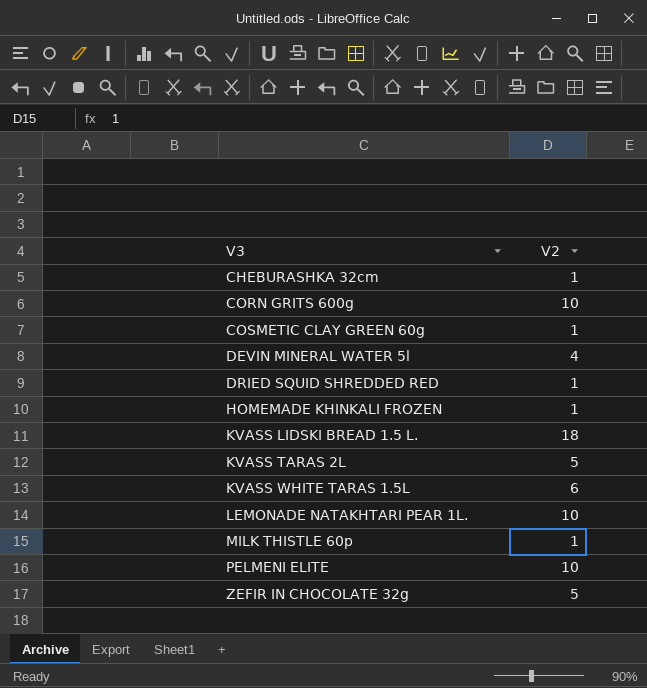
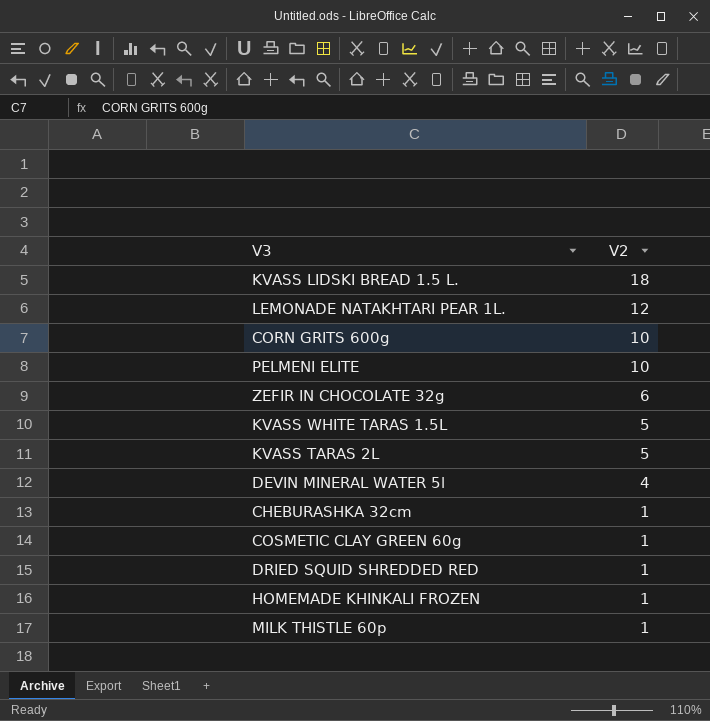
row order: V3 ascending -> V2 descending
LEMONADE NATAKHTARI PEAR 1L. | V2: 10 -> 12
ZEFIR IN CHOCOLATE 32g | V2: 5 -> 6
KVASS WHITE TARAS 1.5L | V2: 6 -> 5

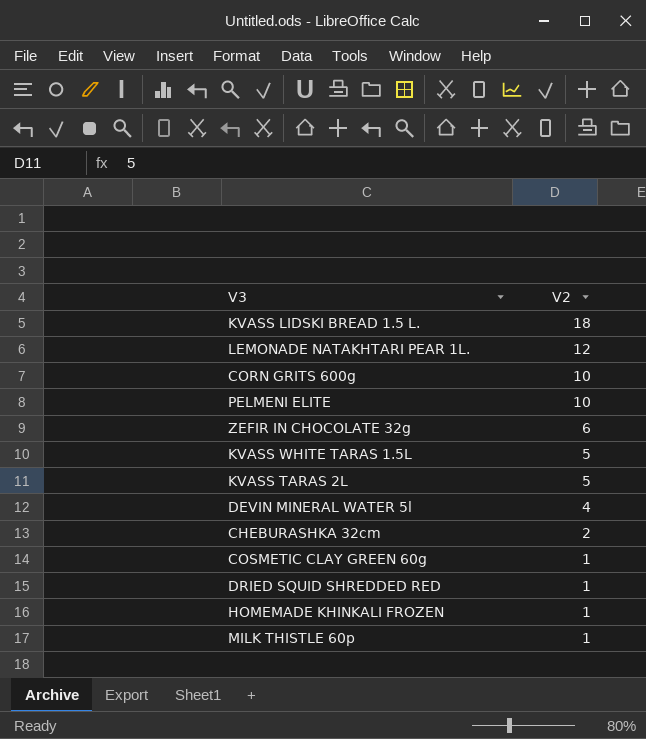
CHEBURASHKA 32cm | V2: 1 -> 2

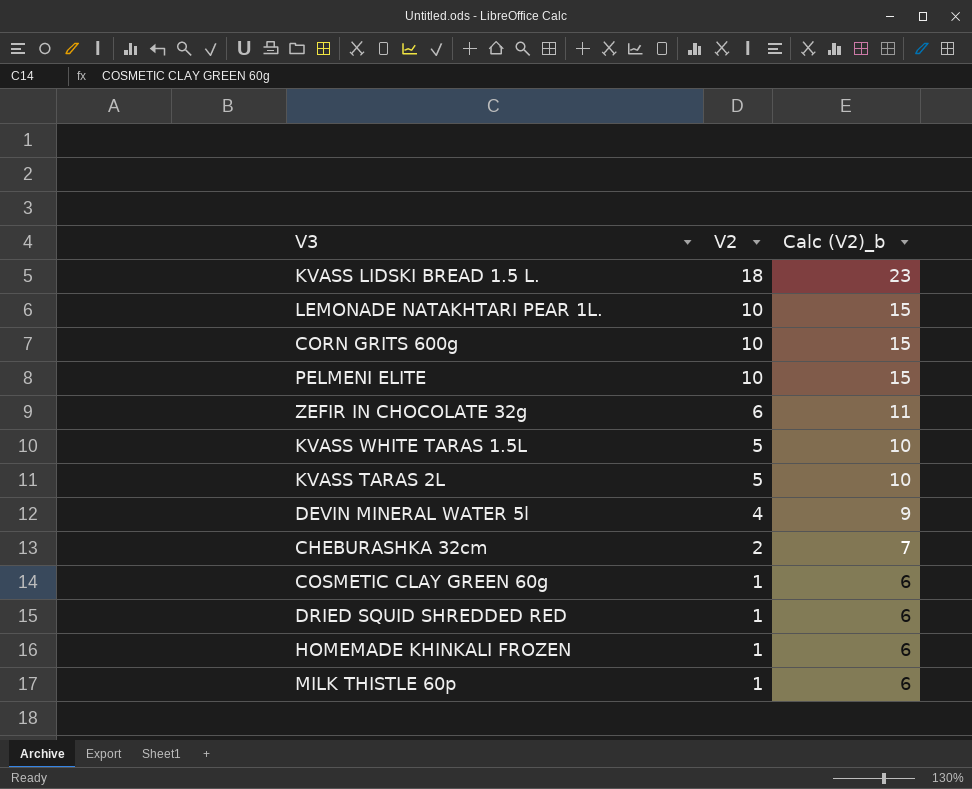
column Calc (V2)_b | formula: none -> [V2] + 5
LEMONADE NATAKHTARI PEAR 1L. | V2: 12 -> 10

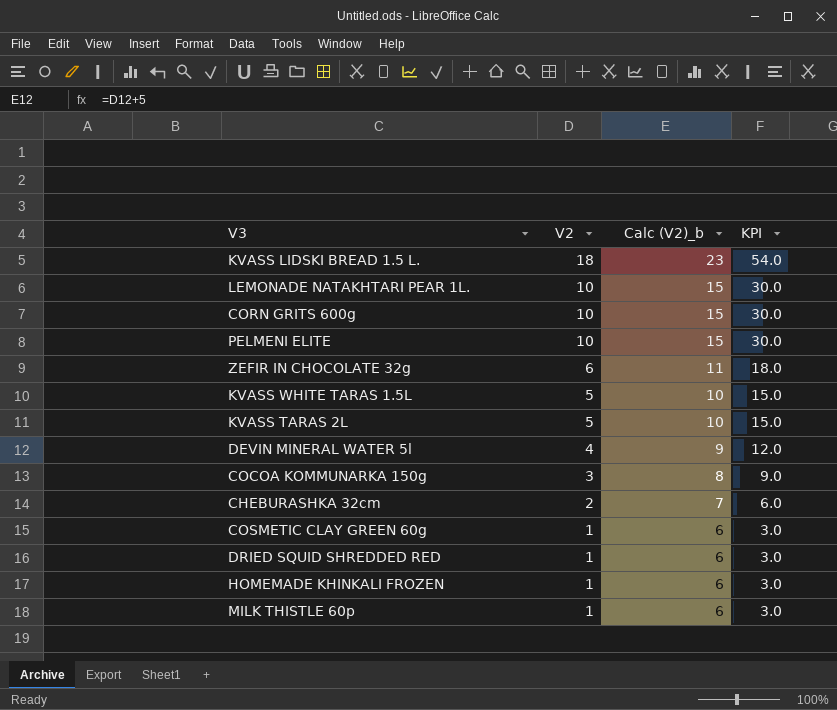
column KPI | formula: none -> [V2] * 3
row COCOA KOMMUNARKA 150g: none -> 3 | 8 | 9.0

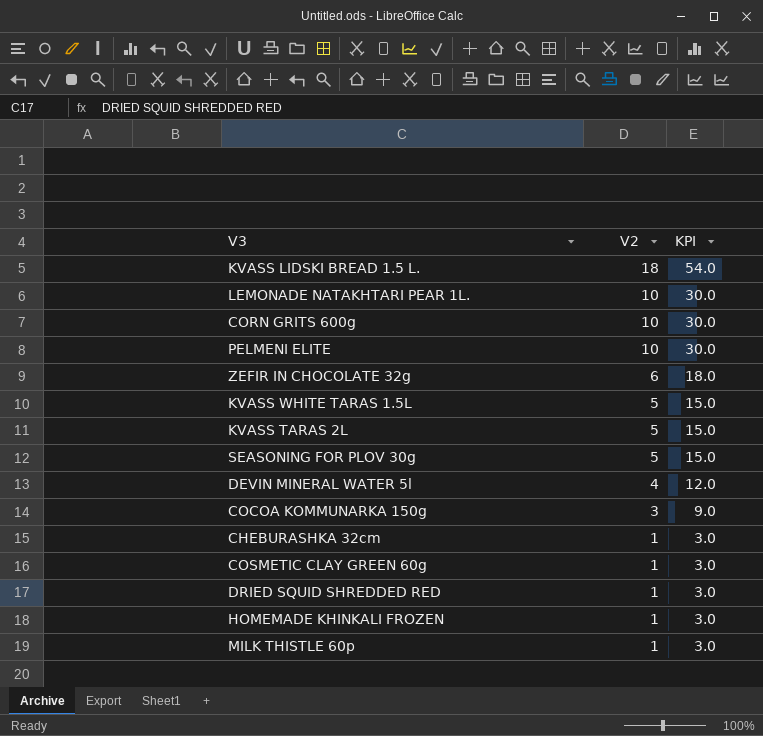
column Calc (V2)_b | formula: [V2] + 5 -> none
row SEASONING FOR PLOV 30g: none -> 5 | 15.0
CHEBURASHKA 32cm | V2: 2 -> 1
CHEBURASHKA 32cm | KPI: 6.0 -> 3.0

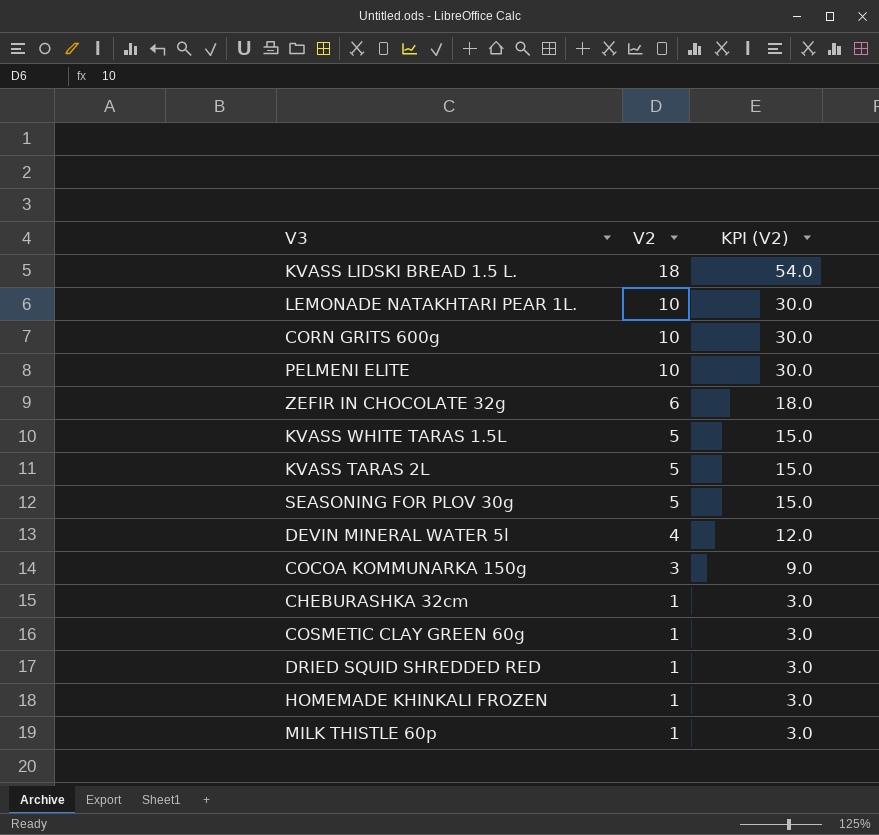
column name: KPI -> KPI (V2)

